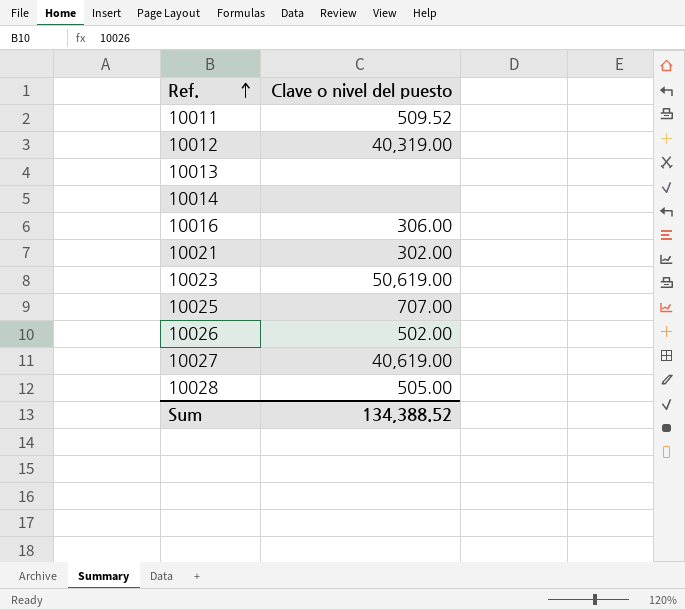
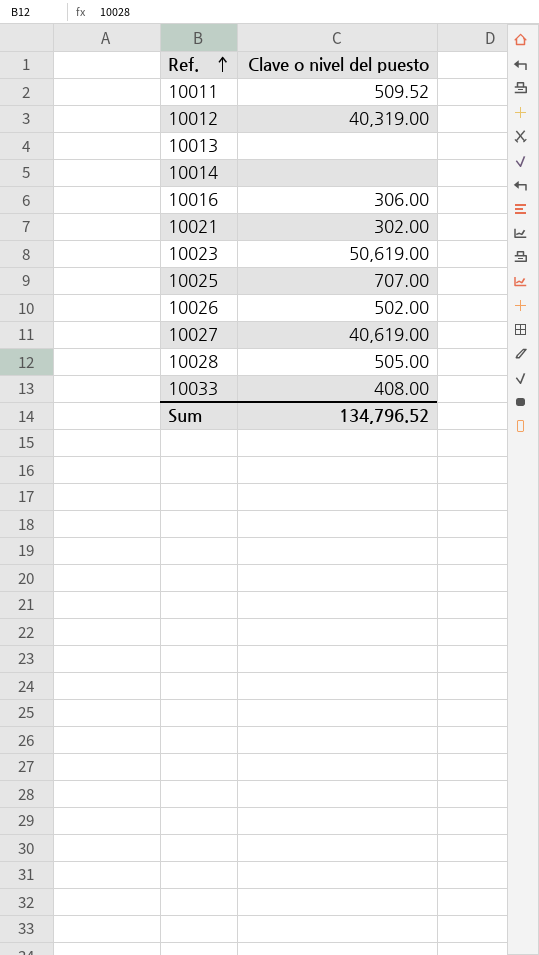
row 10033: none -> 408.00
Sum | Clave o nivel del puesto: 134,388.52 -> 134,796.52

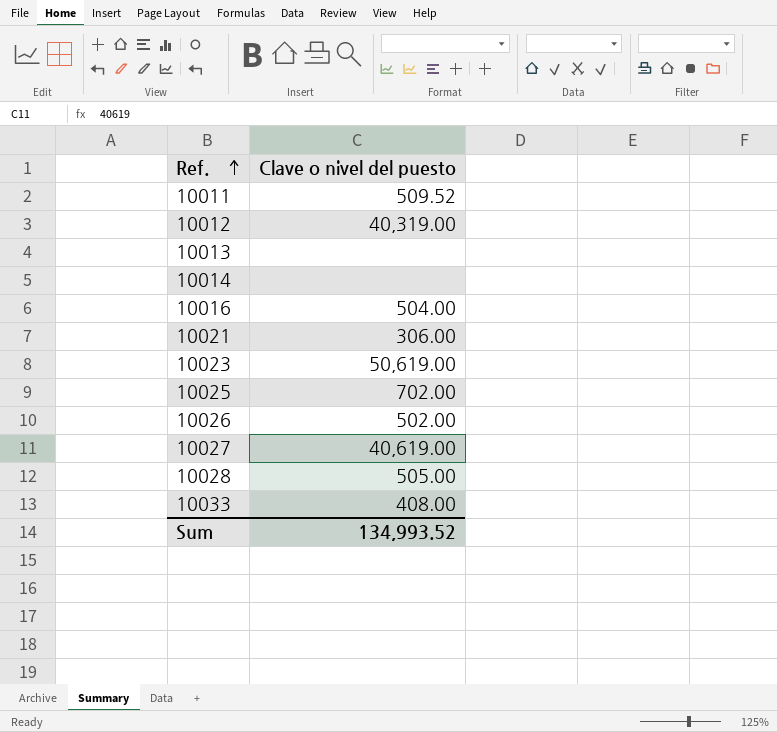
10016 | Clave o nivel del puesto: 306.00 -> 504.00
10021 | Clave o nivel del puesto: 302.00 -> 306.00
10025 | Clave o nivel del puesto: 707.00 -> 702.00
Sum | Clave o nivel del puesto: 134,796.52 -> 134,993.52

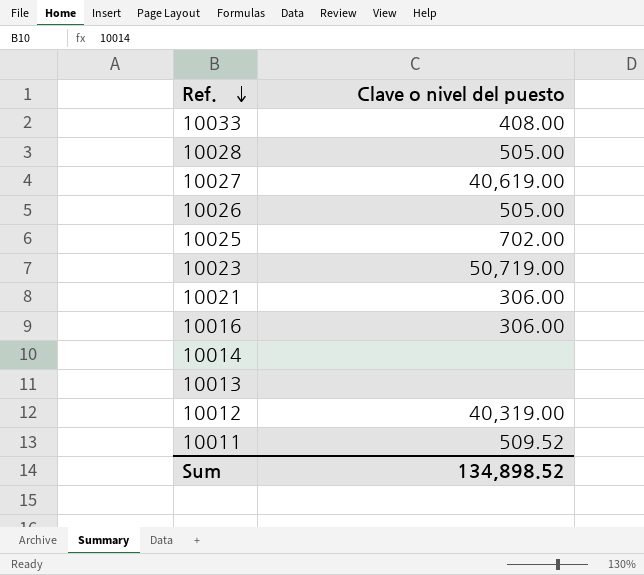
row order: Ref. ascending -> Ref. descending
10026 | Clave o nivel del puesto: 502.00 -> 505.00
10023 | Clave o nivel del puesto: 50,619.00 -> 50,719.00
10016 | Clave o nivel del puesto: 504.00 -> 306.00
Sum | Clave o nivel del puesto: 134,993.52 -> 134,898.52

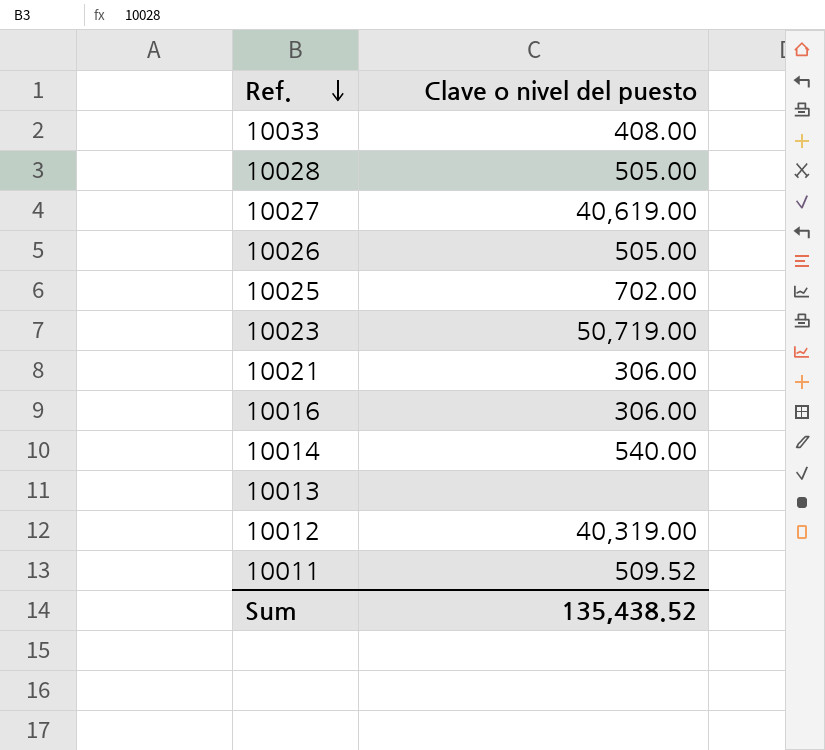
10014 | Clave o nivel del puesto: none -> 540.00
Sum | Clave o nivel del puesto: 134,898.52 -> 135,438.52

